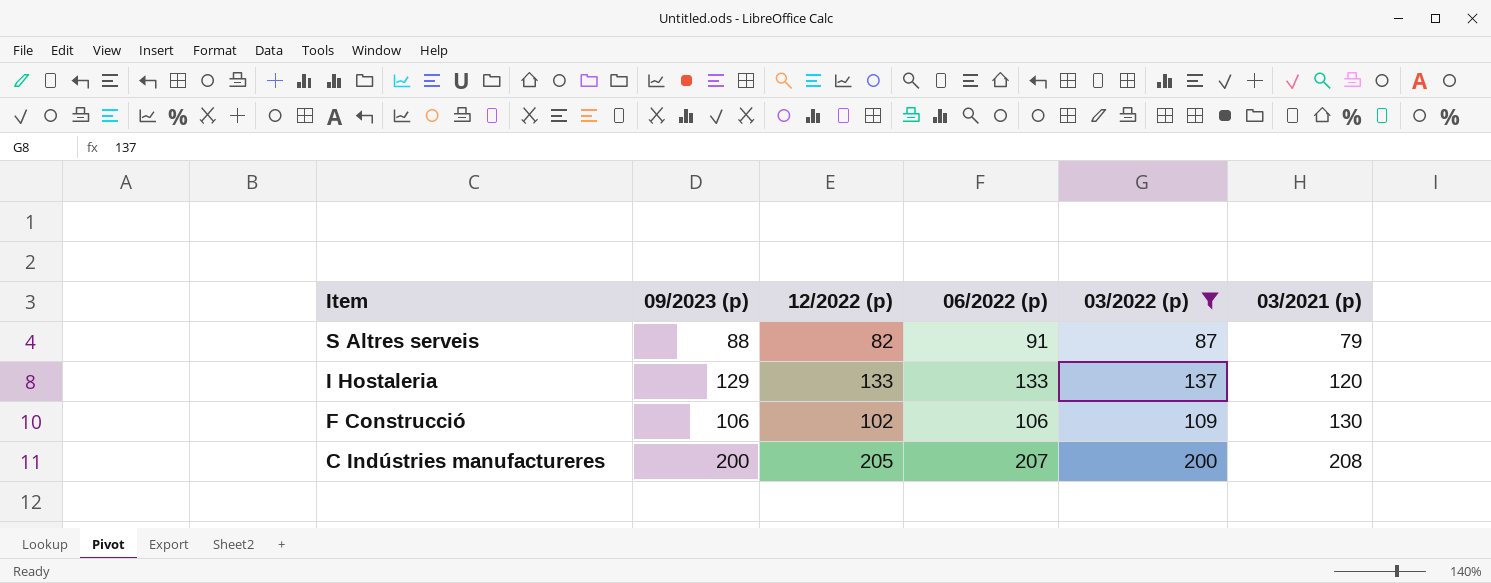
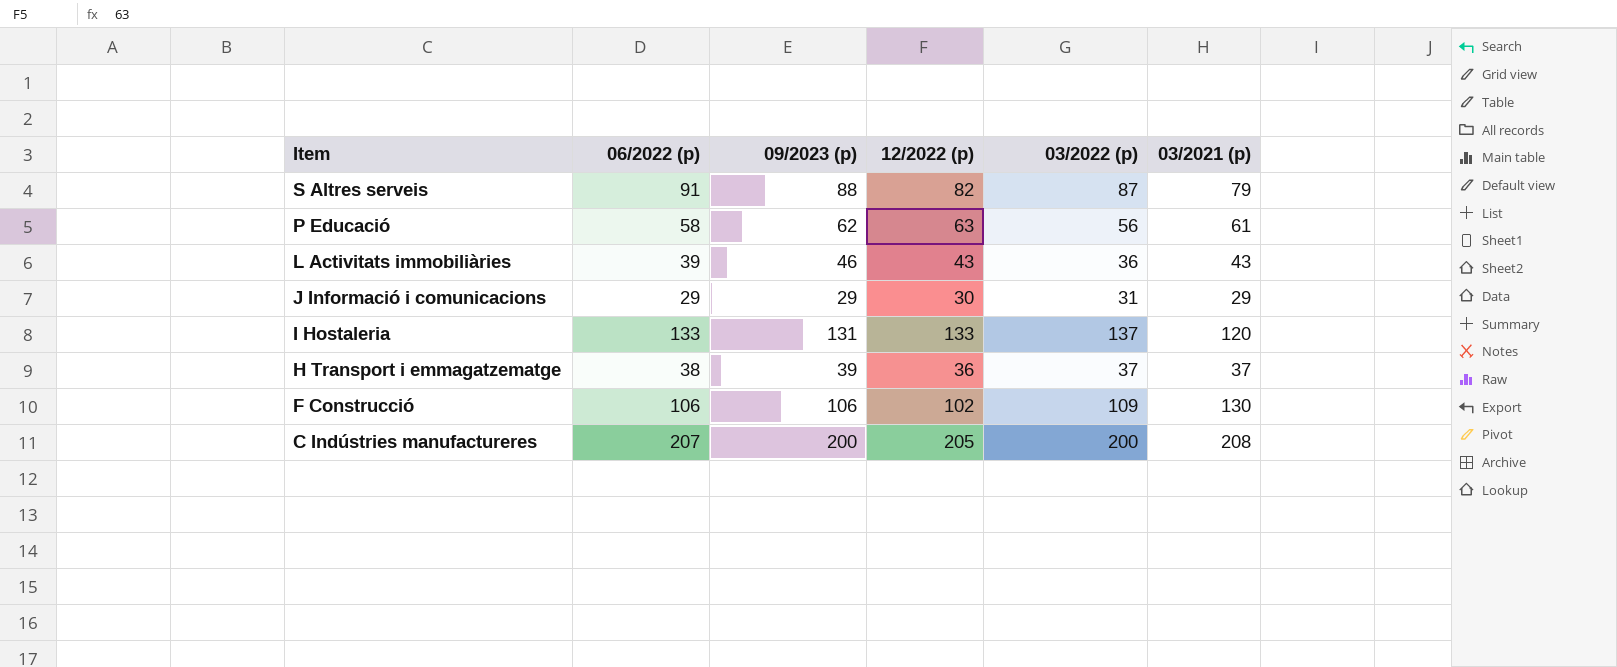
filter: 03/2022 (p) >= 87 -> none
column 06/2022 (p) | position: 4 -> 2
I Hostaleria | 09/2023 (p): 129 -> 131

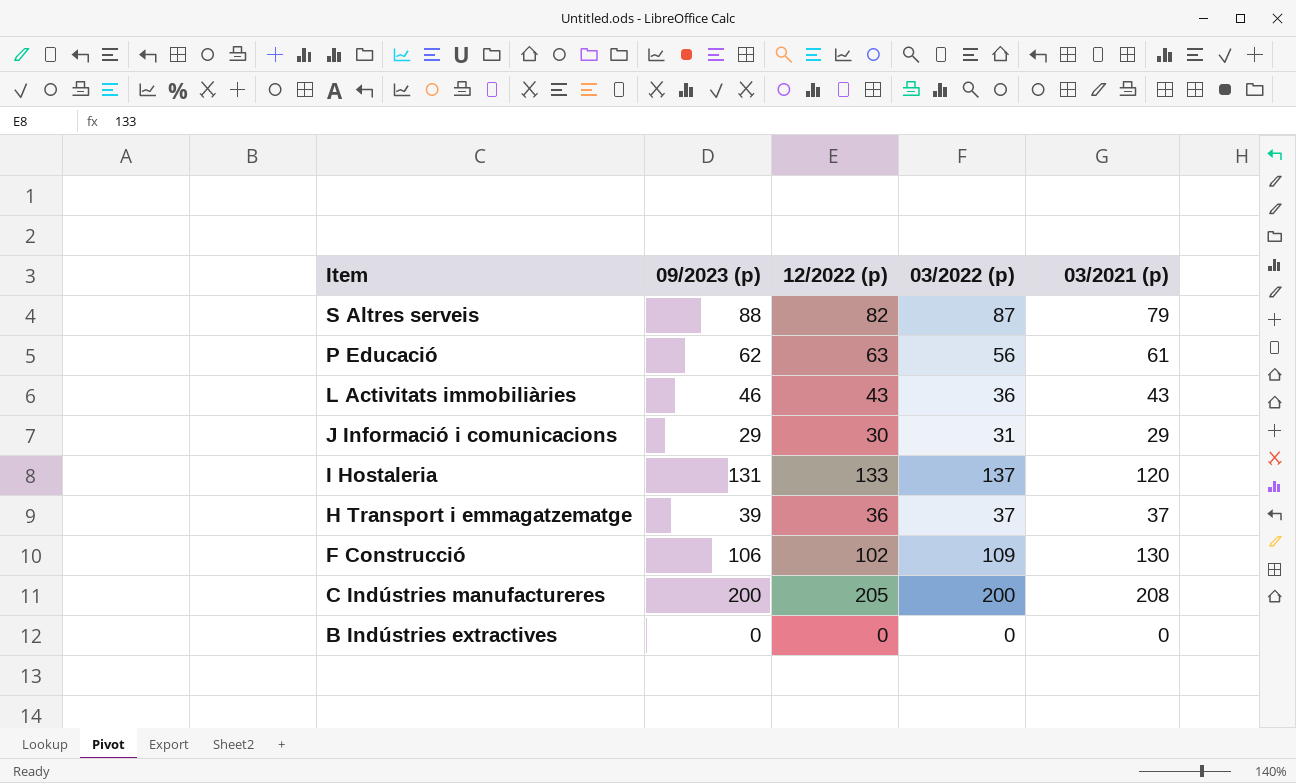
column 06/2022 (p) | position: 2 -> none
row B Indústries extractives: none -> 0 | 0 | 0 | 0

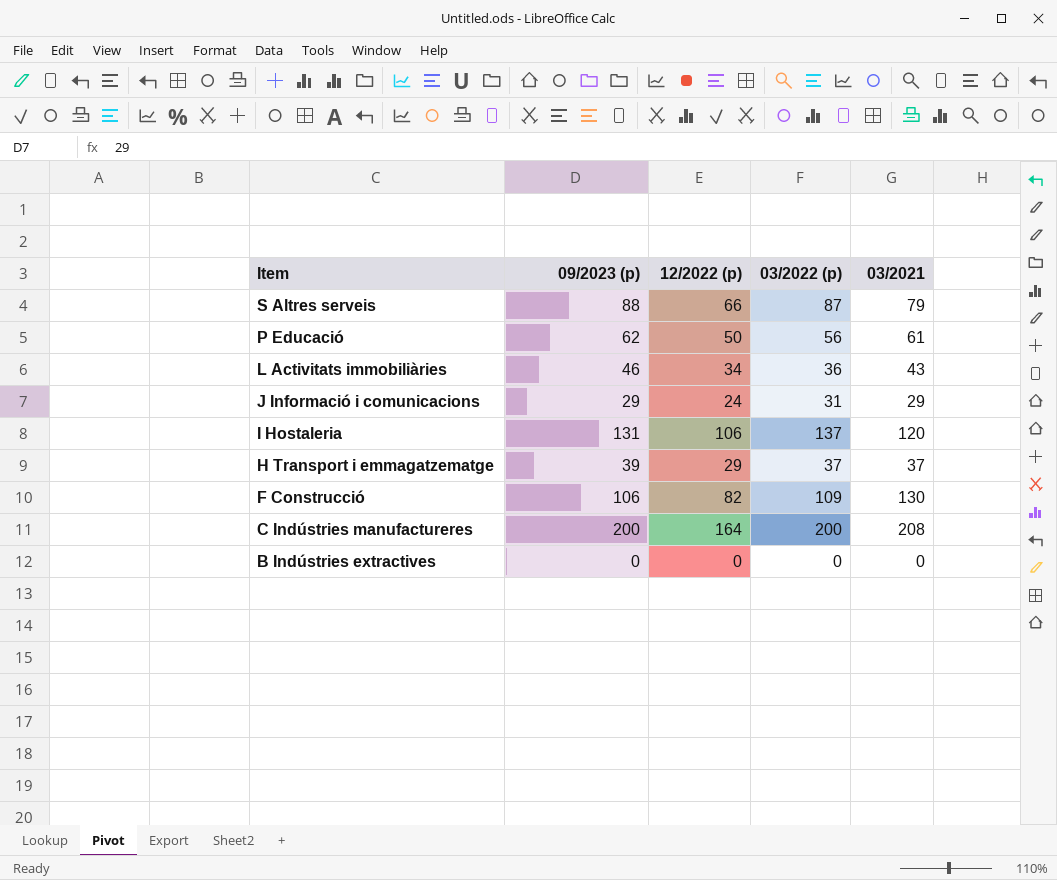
column name: 03/2021 (p) -> 03/2021
S Altres serveis | 12/2022 (p): 82 -> 66
P Educació | 12/2022 (p): 63 -> 50
L Activitats immobiliàries | 12/2022 (p): 43 -> 34
J Informació i comunicacions | 12/2022 (p): 30 -> 24
I Hostaleria | 12/2022 (p): 133 -> 106
H Transport i emmagatzematge | 12/2022 (p): 36 -> 29
F Construcció | 12/2022 (p): 102 -> 82
C Indústries manufactureres | 12/2022 (p): 205 -> 164

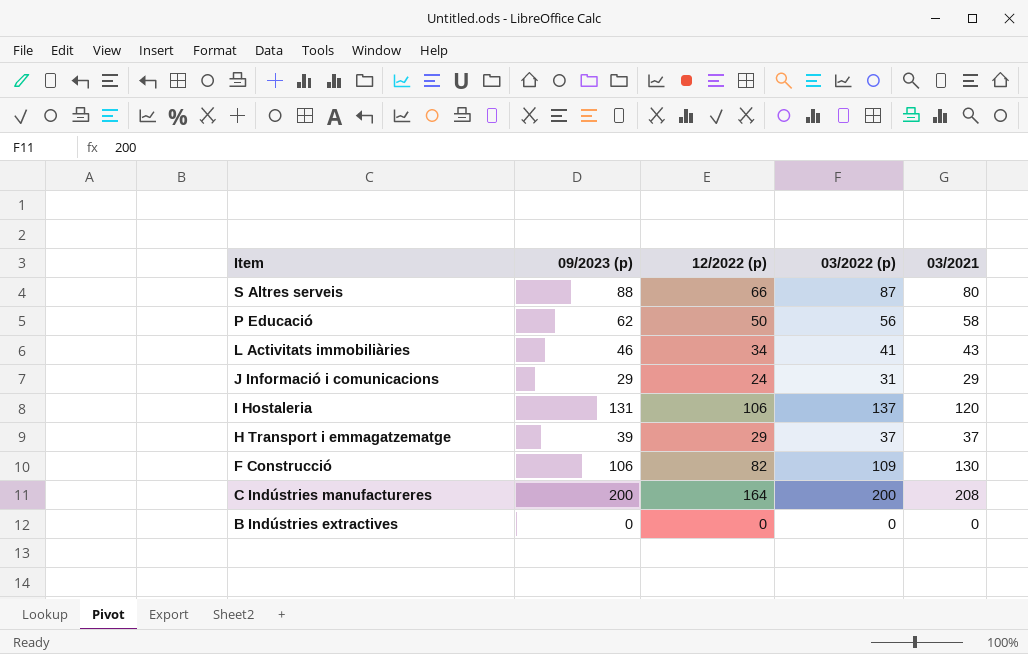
S Altres serveis | 03/2021: 79 -> 80
P Educació | 03/2021: 61 -> 58
L Activitats immobiliàries | 03/2022 (p): 36 -> 41

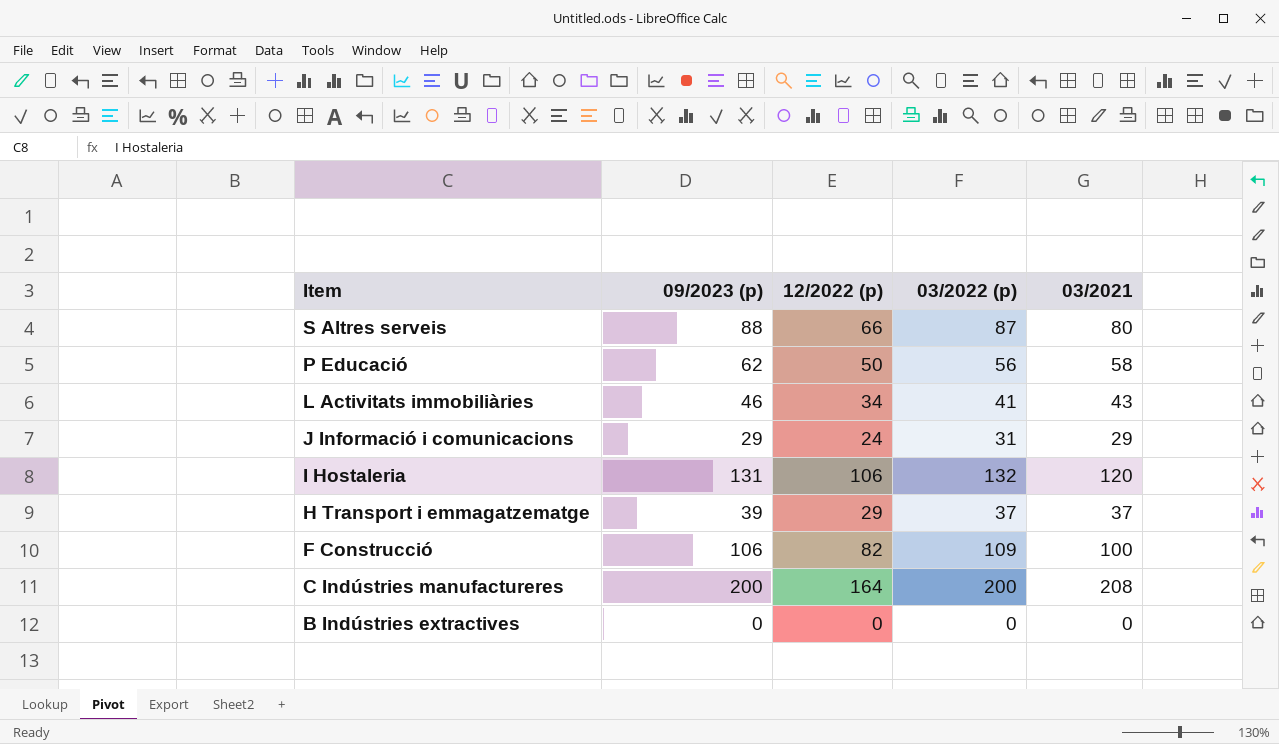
I Hostaleria | 03/2022 (p): 137 -> 132
F Construcció | 03/2021: 130 -> 100

